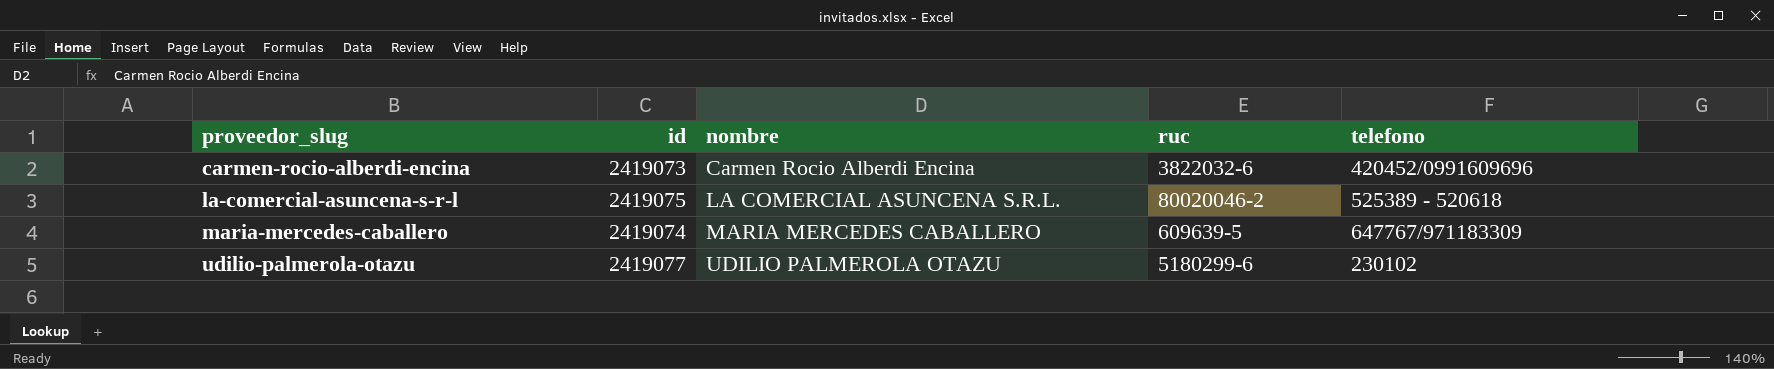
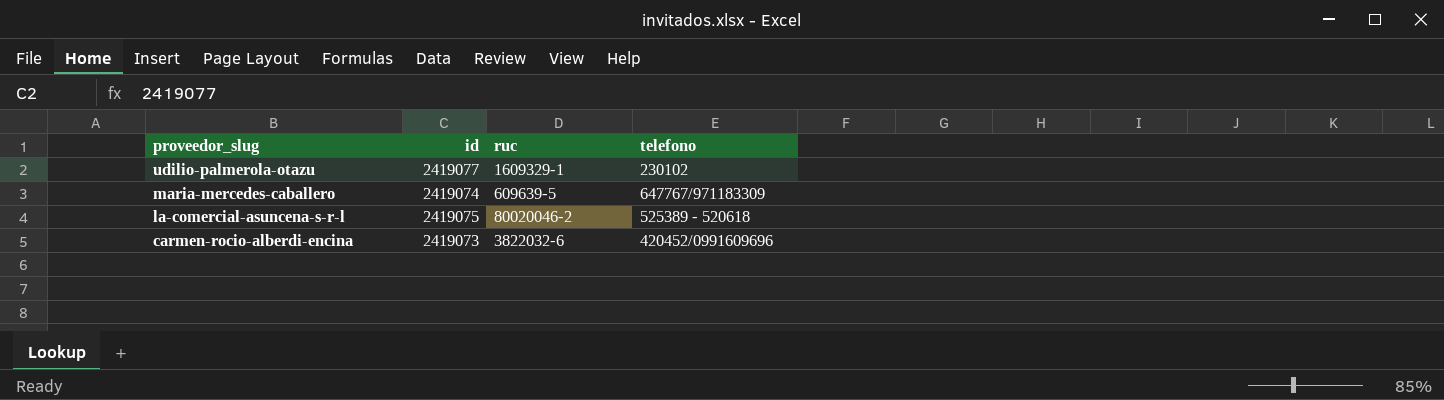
row order: proveedor_slug ascending -> proveedor_slug descending
column nombre | position: 3 -> none
udilio-palmerola-otazu | ruc: 5180299-6 -> 1609329-1

